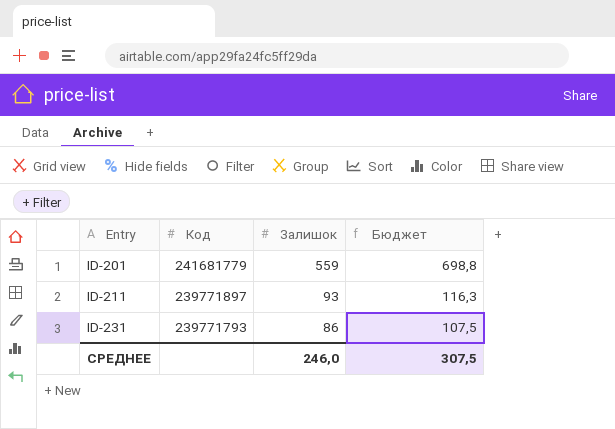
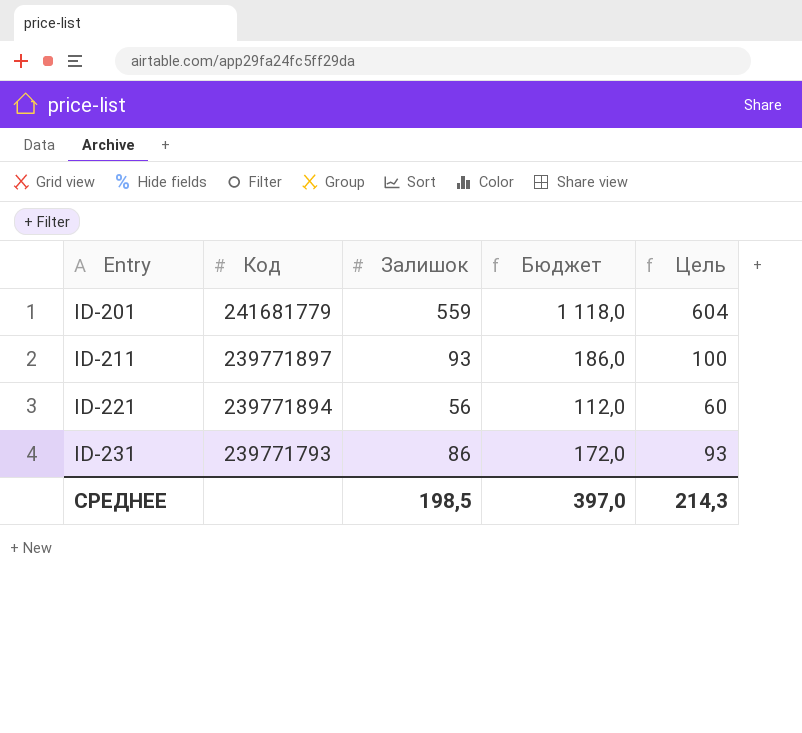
column Бюджет | formula: [Залишок] * 1,25 -> [Залишок] * 2
column Цель | formula: none -> [Залишок] * 1,08
row ID-221: none -> 239771894 | 56 | 112,0 | 60
СРЕДНЕЕ | Залишок: 246,0 -> 198,5
СРЕДНЕЕ | Бюджет: 307,5 -> 397,0

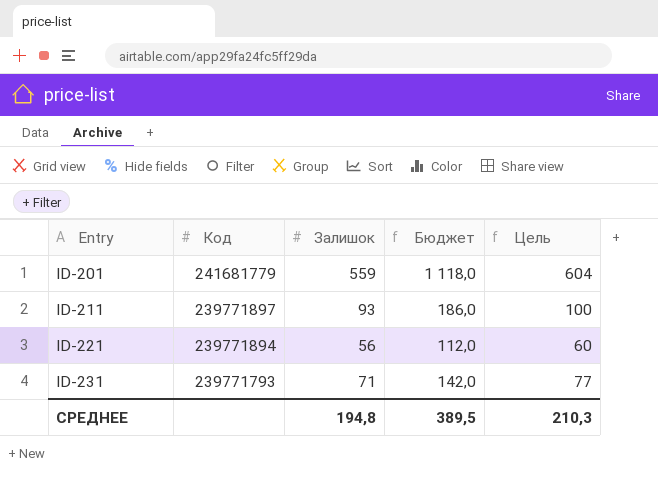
ID-231 | Залишок: 86 -> 71
ID-231 | Бюджет: 172,0 -> 142,0
ID-231 | Цель: 93 -> 77
СРЕДНЕЕ | Залишок: 198,5 -> 194,8
СРЕДНЕЕ | Бюджет: 397,0 -> 389,5
СРЕДНЕЕ | Цель: 214,3 -> 210,3

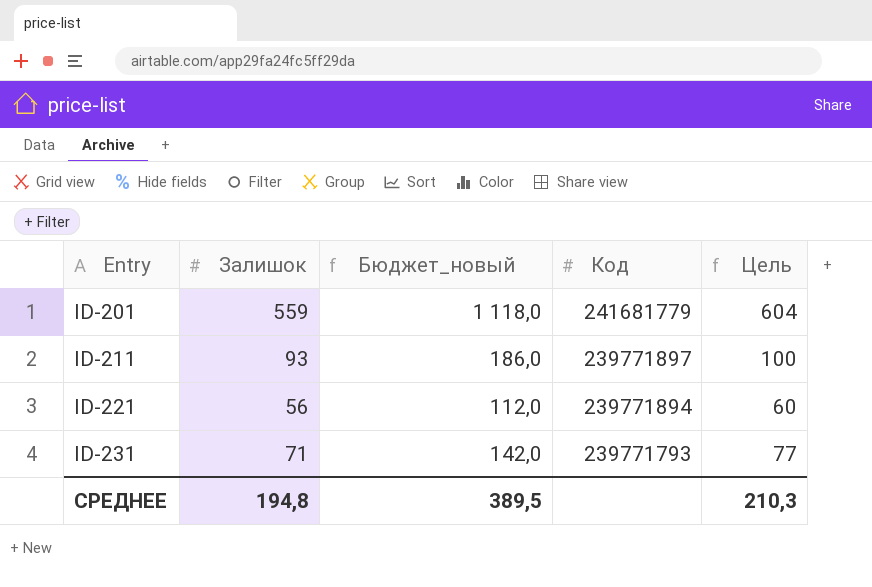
column name: Бюджет -> Бюджет_новый
column Код | position: 2 -> 4

